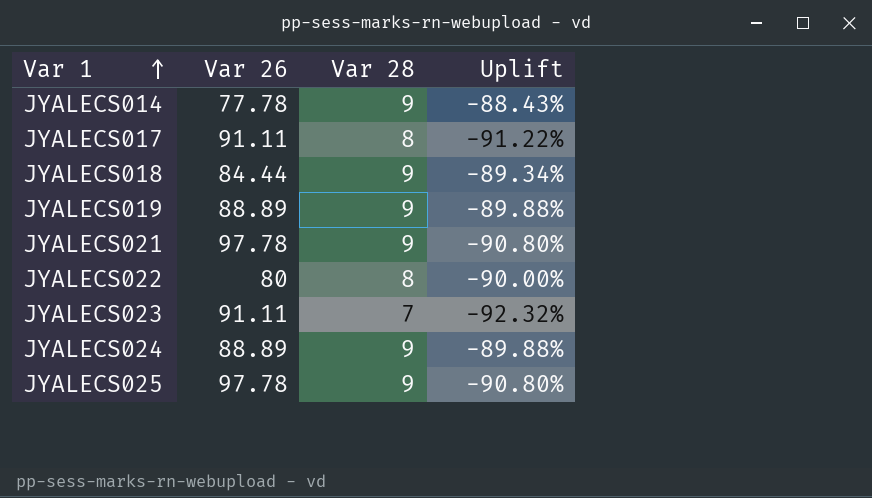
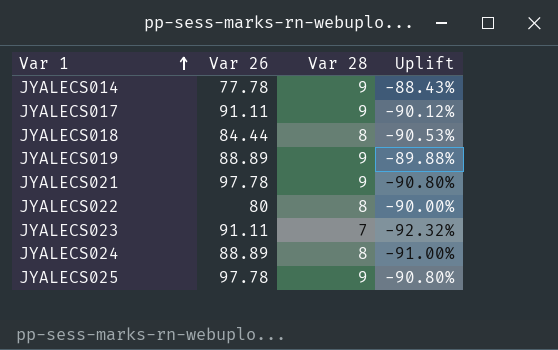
JYALECS017 | Var 28: 8 -> 9
JYALECS017 | Uplift: -91.22% -> -90.12%
JYALECS018 | Var 28: 9 -> 8
JYALECS018 | Uplift: -89.34% -> -90.53%
JYALECS024 | Var 28: 9 -> 8
JYALECS024 | Uplift: -89.88% -> -91.00%

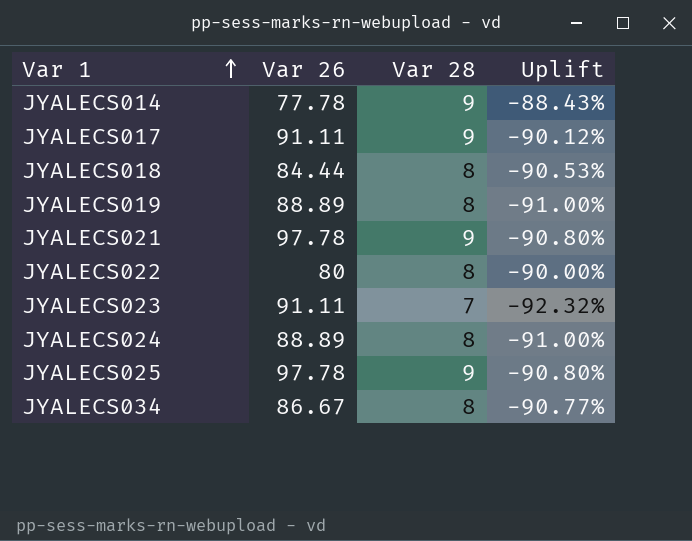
JYALECS019 | Var 28: 9 -> 8
JYALECS019 | Uplift: -89.88% -> -91.00%
row JYALECS034: none -> 86.67 | 8 | -90.77%

